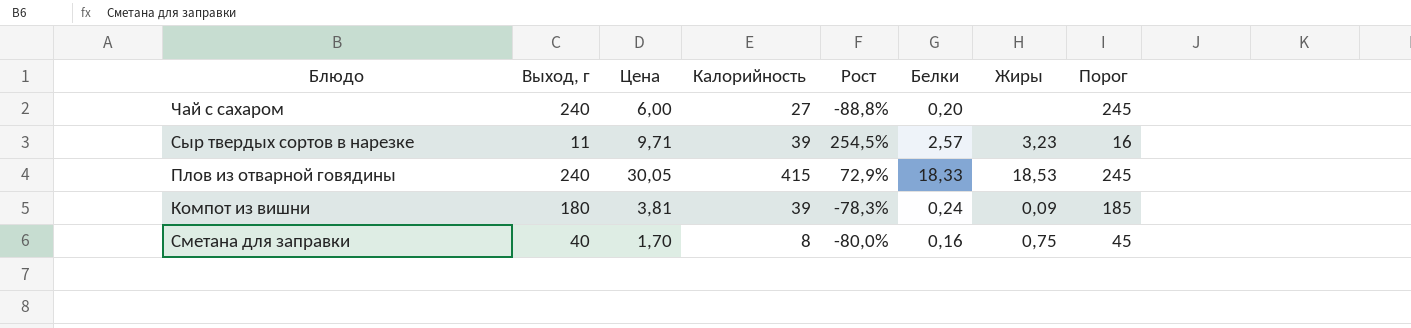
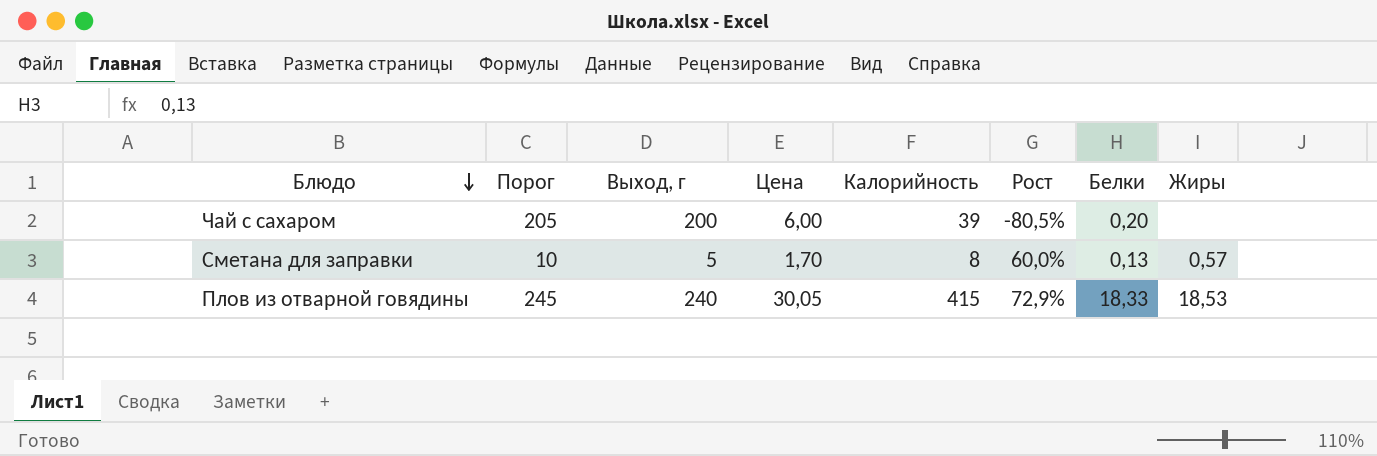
row order: none -> Блюдо descending
column Порог | position: 8 -> 2
row Сыр твердых сортов в нарезке: 11 | 9,71 | 39 | 254,5% | 2,57 | 3,23 | 16 -> none
row Компот из вишни: 180 | 3,81 | 39 | -78,3% | 0,24 | 0,09 | 185 -> none
Чай с сахаром | Порог: 245 -> 205
Чай с сахаром | Выход, г: 240 -> 200
Чай с сахаром | Калорийность: 27 -> 39
Чай с сахаром | Рост: -88,8% -> -80,5%
Сметана для заправки | Порог: 45 -> 10
Сметана для заправки | Выход, г: 40 -> 5
Сметана для заправки | Рост: -80,0% -> 60,0%
Сметана для заправки | Белки: 0,16 -> 0,13
Сметана для заправки | Жиры: 0,75 -> 0,57

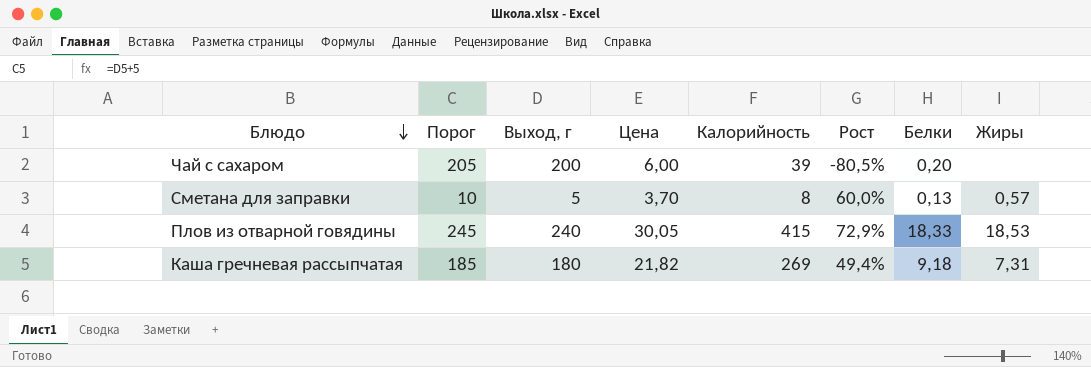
Сметана для заправки | Цена: 1,70 -> 3,70
row Каша гречневая рассыпчатая: none -> 185 | 180 | 21,82 | 269 | 49,4% | 9,18 | 7,31

